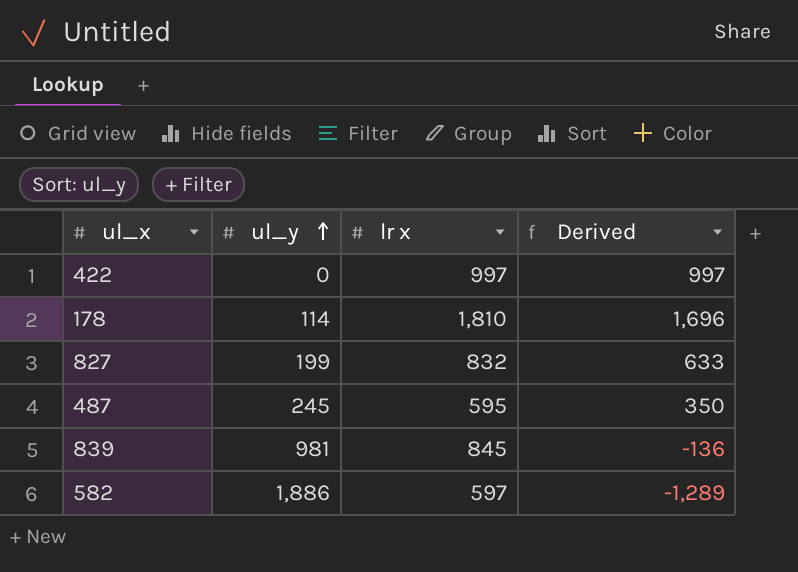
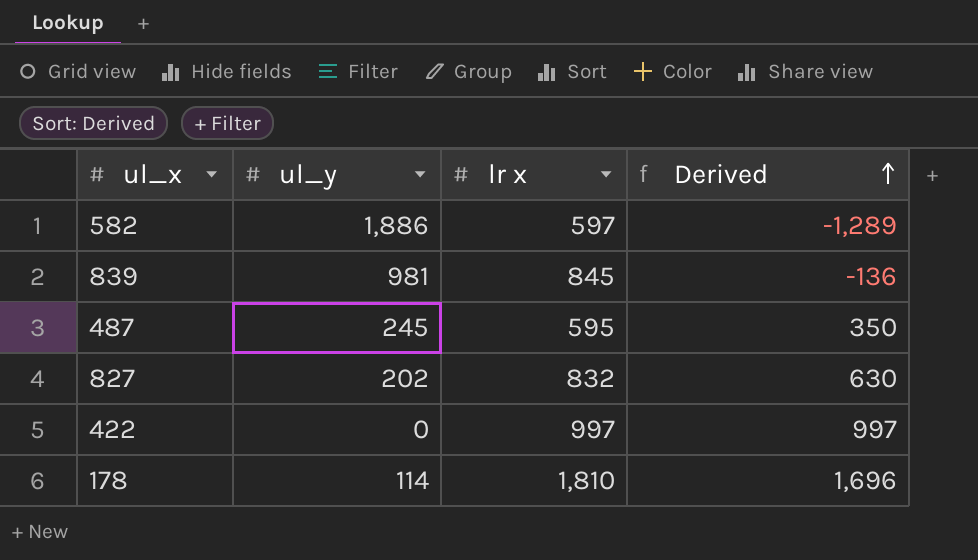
row order: ul_y ascending -> Derived ascending
827 | ul_y: 199 -> 202
827 | Derived: 633 -> 630

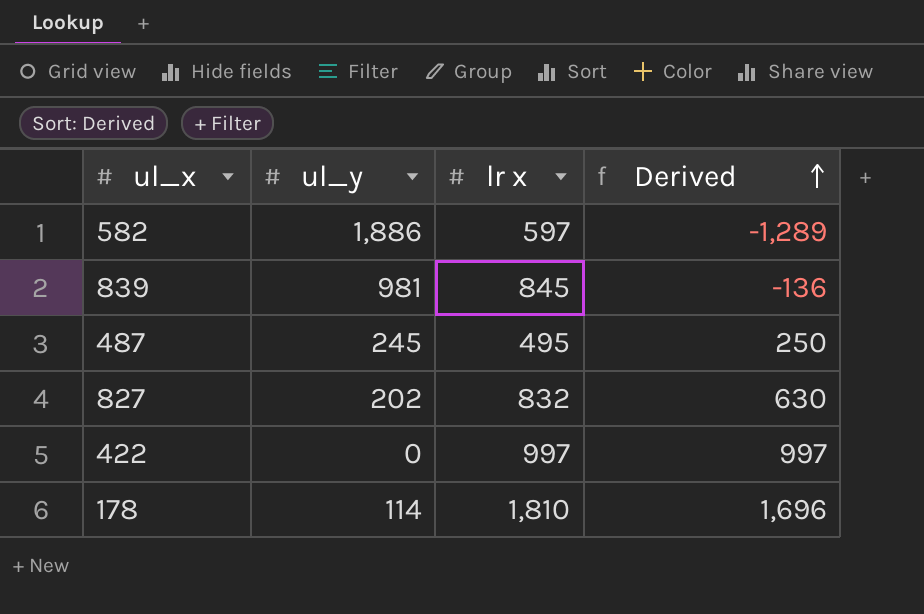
487 | lr x: 595 -> 495
487 | Derived: 350 -> 250

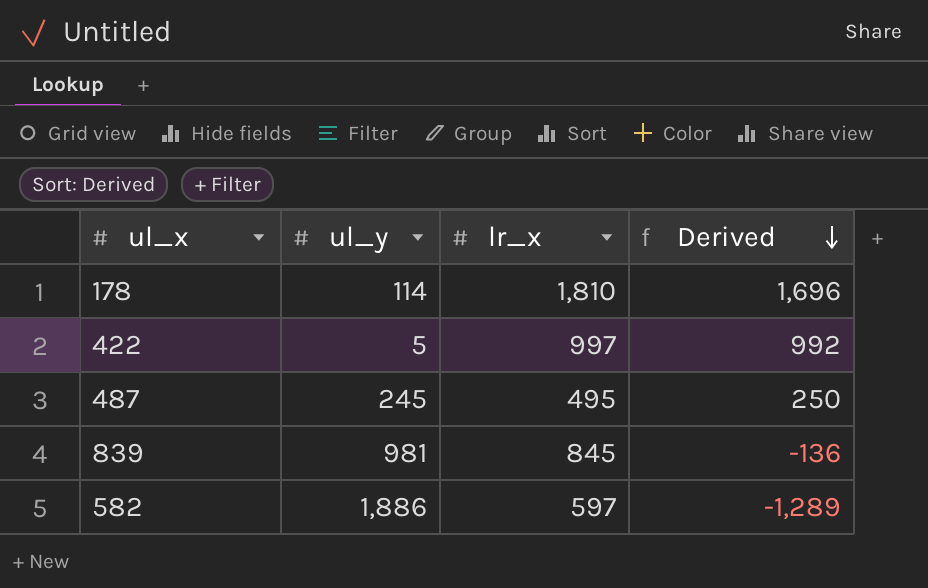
row order: Derived ascending -> Derived descending
column name: lr x -> lr_x
row 827: 202 | 832 | 630 -> none
422 | ul_y: 0 -> 5
422 | Derived: 997 -> 992

